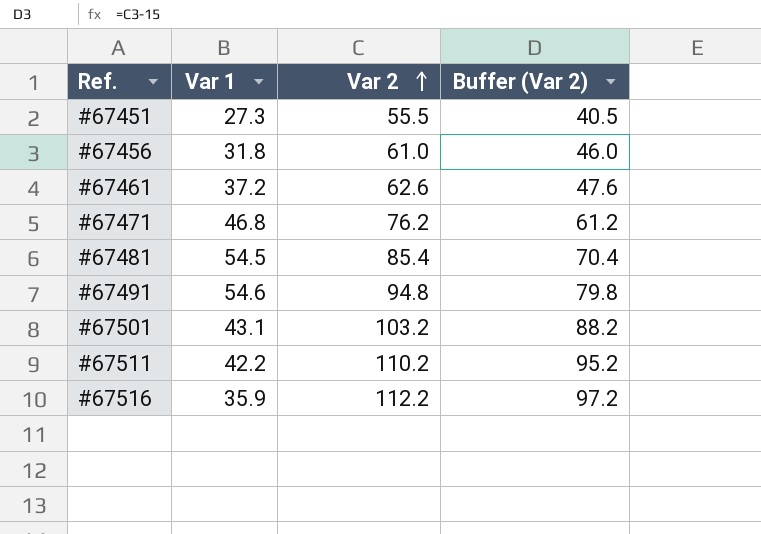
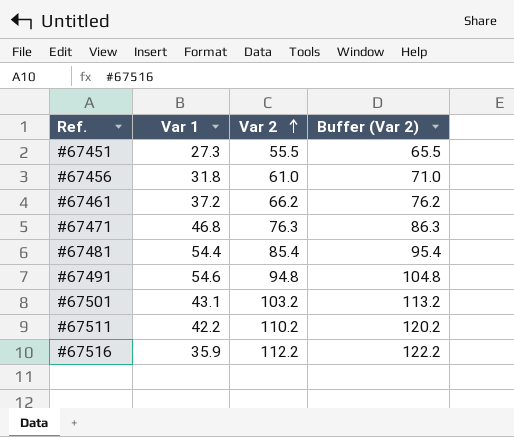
column Buffer (Var 2) | formula: [Var 2] - 15 -> [Var 2] + 10
#67461 | Var 2: 62.6 -> 66.2
#67471 | Var 2: 76.2 -> 76.3
#67481 | Var 1: 54.5 -> 54.4

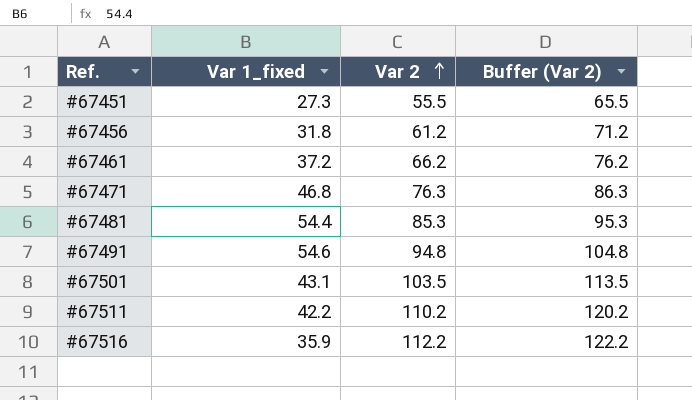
column name: Var 1 -> Var 1_fixed
#67456 | Var 2: 61.0 -> 61.2
#67456 | Buffer (Var 2): 71.0 -> 71.2
#67481 | Var 2: 85.4 -> 85.3
#67481 | Buffer (Var 2): 95.4 -> 95.3
#67501 | Var 2: 103.2 -> 103.5
#67501 | Buffer (Var 2): 113.2 -> 113.5

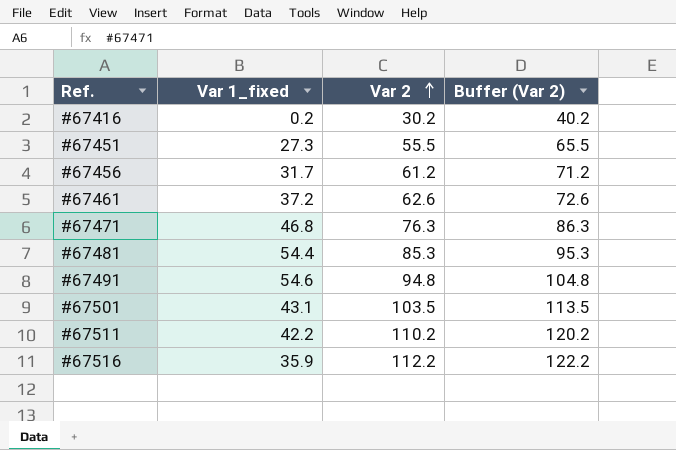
row #67416: none -> 0.2 | 30.2 | 40.2
#67456 | Var 1_fixed: 31.8 -> 31.7
#67461 | Var 2: 66.2 -> 62.6
#67461 | Buffer (Var 2): 76.2 -> 72.6

